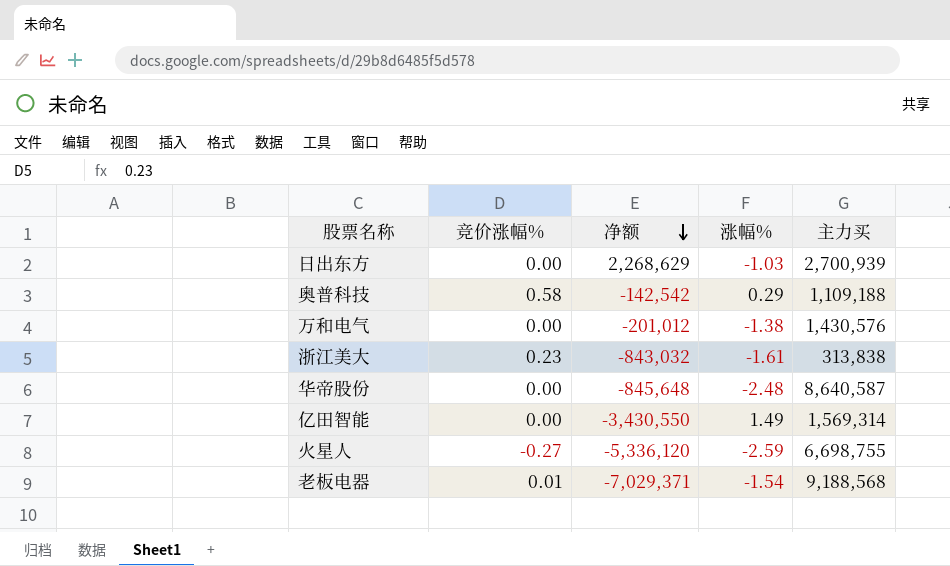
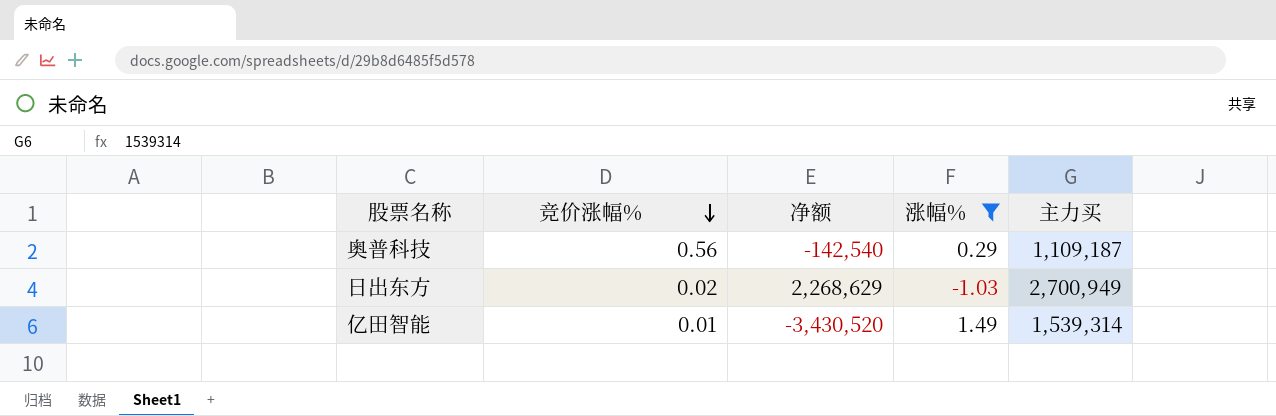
filter: none -> 涨幅% >= -1.03
row order: 净额 descending -> 竞价涨幅% descending
奥普科技 | 竞价涨幅%: 0.58 -> 0.56
奥普科技 | 净额: -142,542 -> -142,540
奥普科技 | 主力买: 1,109,188 -> 1,109,187
日出东方 | 竞价涨幅%: 0.00 -> 0.02
日出东方 | 主力买: 2,700,939 -> 2,700,949
亿田智能 | 竞价涨幅%: 0.00 -> 0.01
亿田智能 | 净额: -3,430,550 -> -3,430,520
亿田智能 | 主力买: 1,569,314 -> 1,539,314

